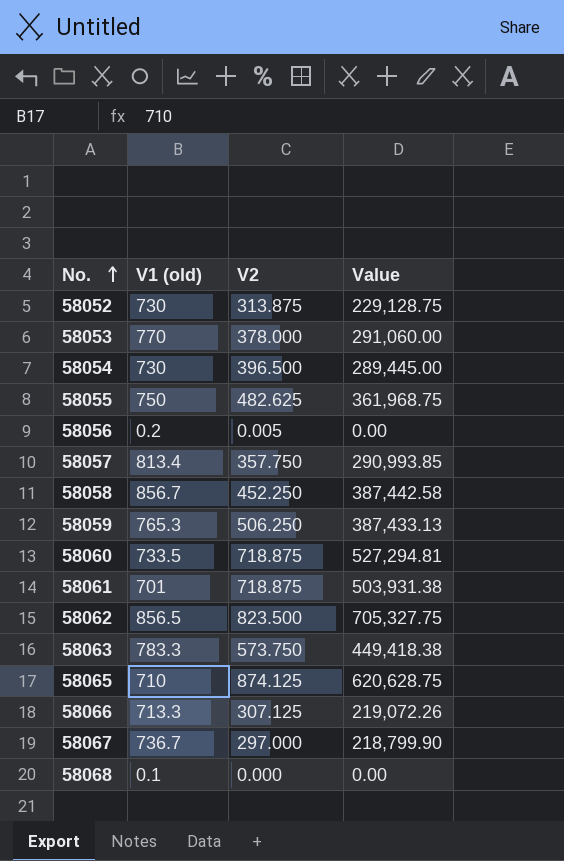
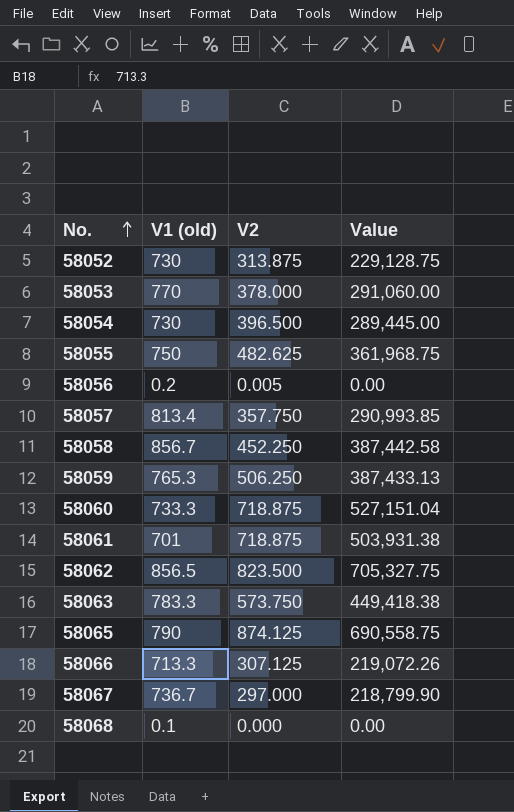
58060 | V1 (old): 733.5 -> 733.3
58060 | Value: 527,294.81 -> 527,151.04
58065 | V1 (old): 710 -> 790
58065 | Value: 620,628.75 -> 690,558.75

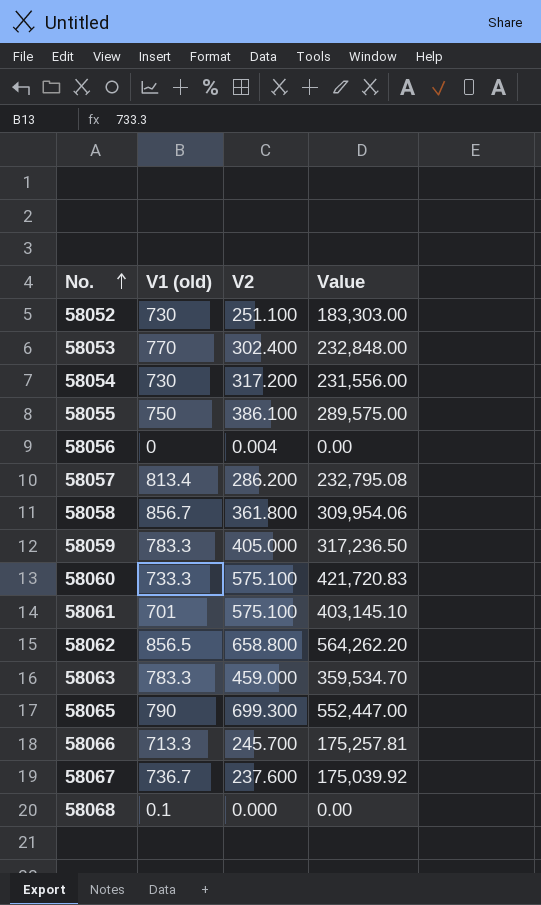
58052 | V2: 313.875 -> 251.100
58052 | Value: 229,128.75 -> 183,303.00
58053 | V2: 378.000 -> 302.400
58053 | Value: 291,060.00 -> 232,848.00
58054 | V2: 396.500 -> 317.200
58054 | Value: 289,445.00 -> 231,556.00
58055 | V2: 482.625 -> 386.100
58055 | Value: 361,968.75 -> 289,575.00
58056 | V1 (old): 0.2 -> 0
58056 | V2: 0.005 -> 0.004
58057 | V2: 357.750 -> 286.200
58057 | Value: 290,993.85 -> 232,795.08
58058 | V2: 452.250 -> 361.800
58058 | Value: 387,442.58 -> 309,954.06
58059 | V1 (old): 765.3 -> 783.3
58059 | V2: 506.250 -> 405.000
58059 | Value: 387,433.13 -> 317,236.50
58060 | V2: 718.875 -> 575.100
58060 | Value: 527,151.04 -> 421,720.83
58061 | V2: 718.875 -> 575.100
58061 | Value: 503,931.38 -> 403,145.10
58062 | V2: 823.500 -> 658.800
58062 | Value: 705,327.75 -> 564,262.20
58063 | V2: 573.750 -> 459.000
58063 | Value: 449,418.38 -> 359,534.70
58065 | V2: 874.125 -> 699.300
58065 | Value: 690,558.75 -> 552,447.00
58066 | V2: 307.125 -> 245.700
58066 | Value: 219,072.26 -> 175,257.81
58067 | V2: 297.000 -> 237.600
58067 | Value: 218,799.90 -> 175,039.92

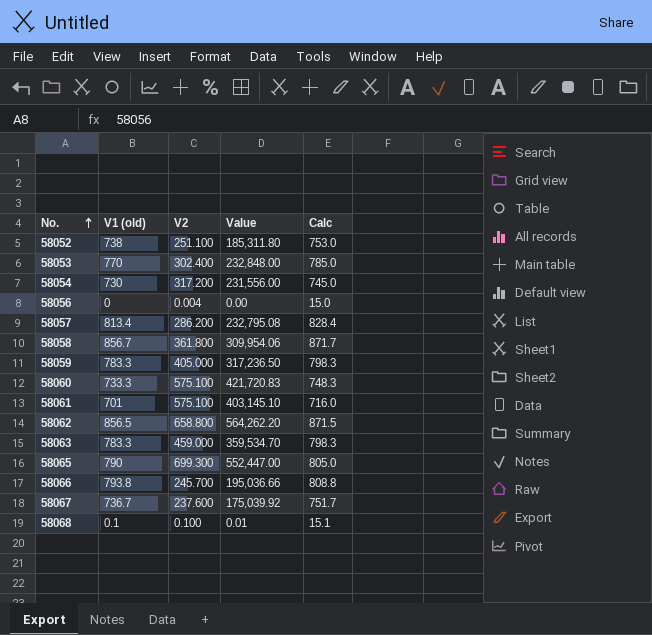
column Calc | formula: none -> [V1 (old)] + 15
row 58055: 750 | 386.100 | 289,575.00 -> none
58052 | V1 (old): 730 -> 738
58052 | Value: 183,303.00 -> 185,311.80
58066 | V1 (old): 713.3 -> 793.8
58066 | Value: 175,257.81 -> 195,036.66
58068 | V2: 0.000 -> 0.100
58068 | Value: 0.00 -> 0.01

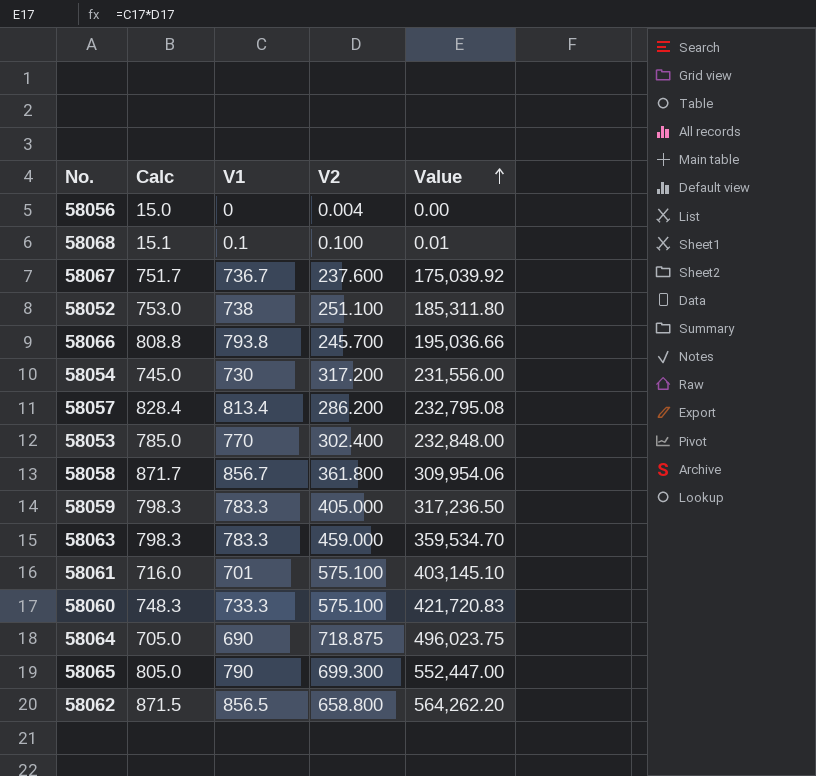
row order: No. ascending -> Value ascending
column Calc | position: 5 -> 2
column name: V1 (old) -> V1
row 58064: none -> 705.0 | 690 | 718.875 | 496,023.75

